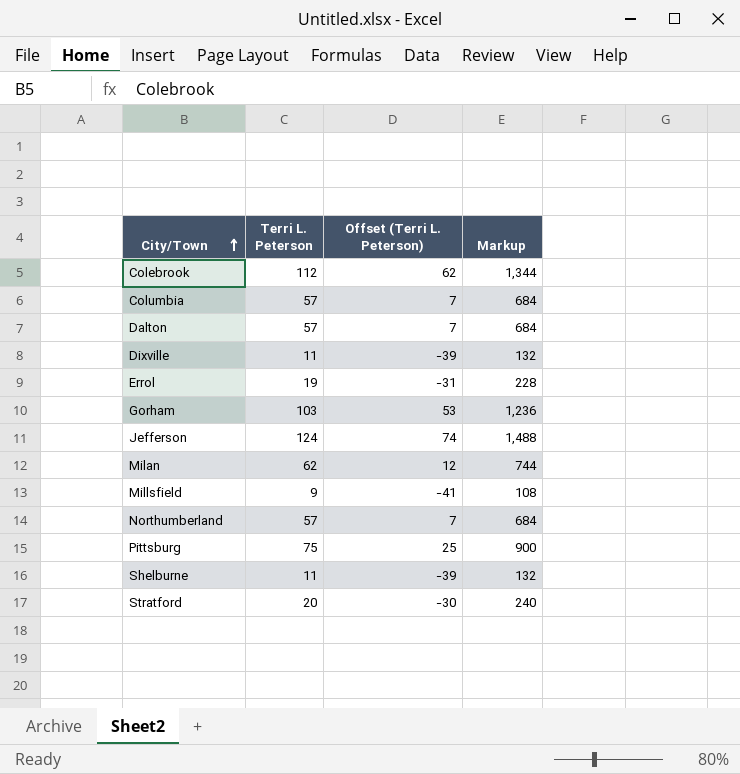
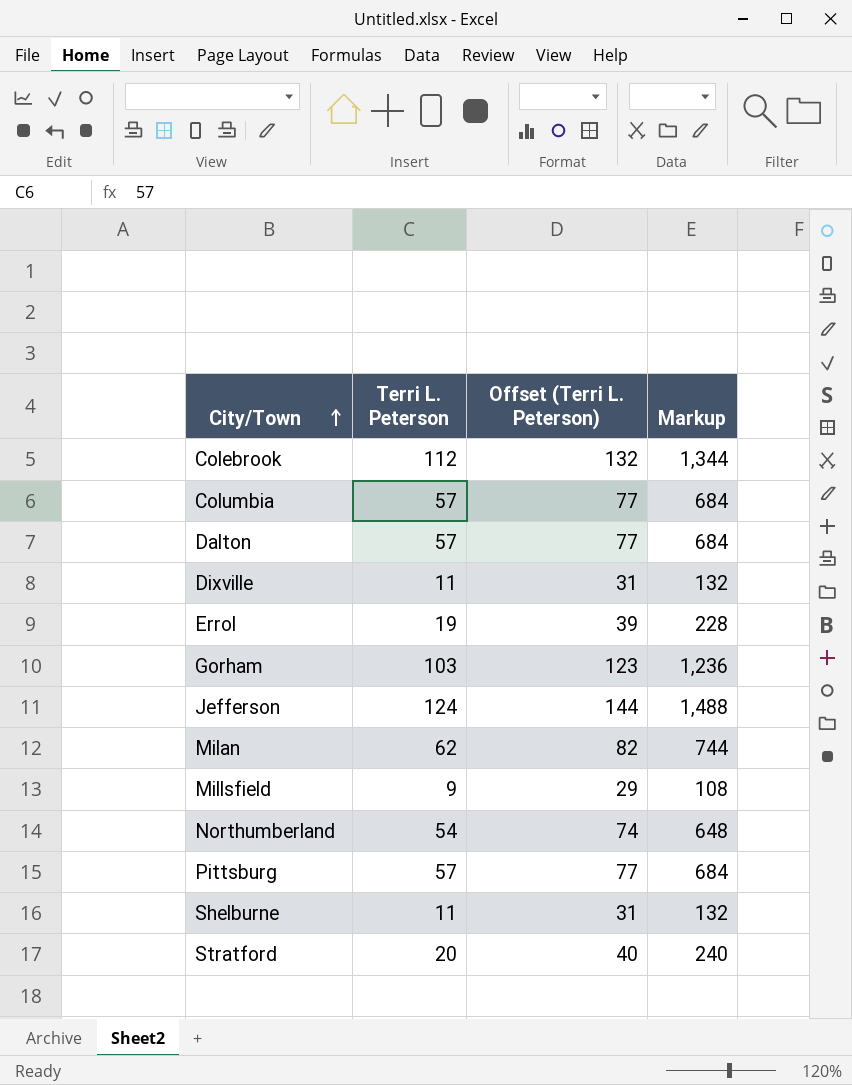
column Offset (Terri L. Peterson) | formula: [Terri L. Peterson] - 50 -> [Terri L. Peterson] + 20
Northumberland | Terri L. Peterson: 57 -> 54
Northumberland | Markup: 684 -> 648
Pittsburg | Terri L. Peterson: 75 -> 57
Pittsburg | Markup: 900 -> 684

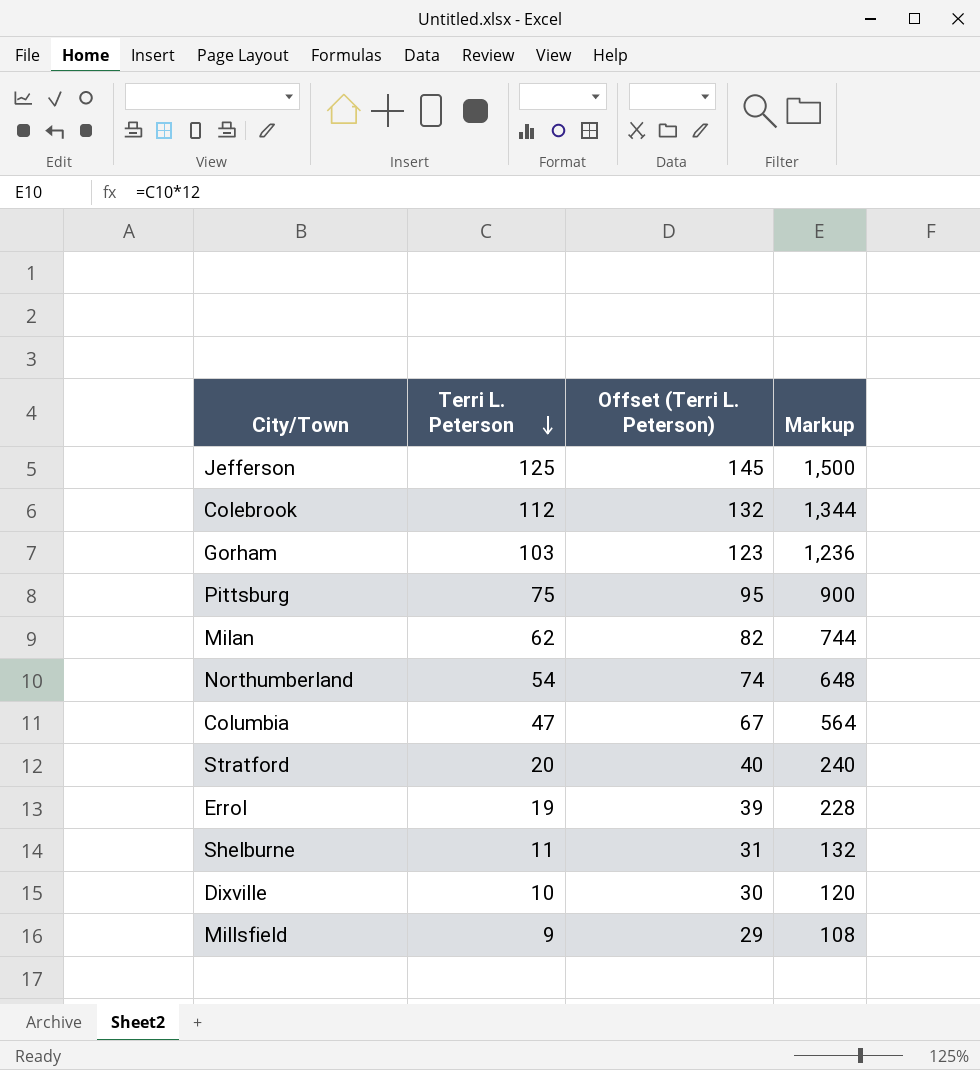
row order: City/Town ascending -> Terri L. Peterson descending
row Dalton: 57 | 77 | 684 -> none
Jefferson | Terri L. Peterson: 124 -> 125
Jefferson | Offset (Terri L. Peterson): 144 -> 145
Jefferson | Markup: 1,488 -> 1,500
Pittsburg | Terri L. Peterson: 57 -> 75
Pittsburg | Offset (Terri L. Peterson): 77 -> 95
Pittsburg | Markup: 684 -> 900
Columbia | Terri L. Peterson: 57 -> 47
Columbia | Offset (Terri L. Peterson): 77 -> 67
Columbia | Markup: 684 -> 564
Dixville | Terri L. Peterson: 11 -> 10
Dixville | Offset (Terri L. Peterson): 31 -> 30
Dixville | Markup: 132 -> 120

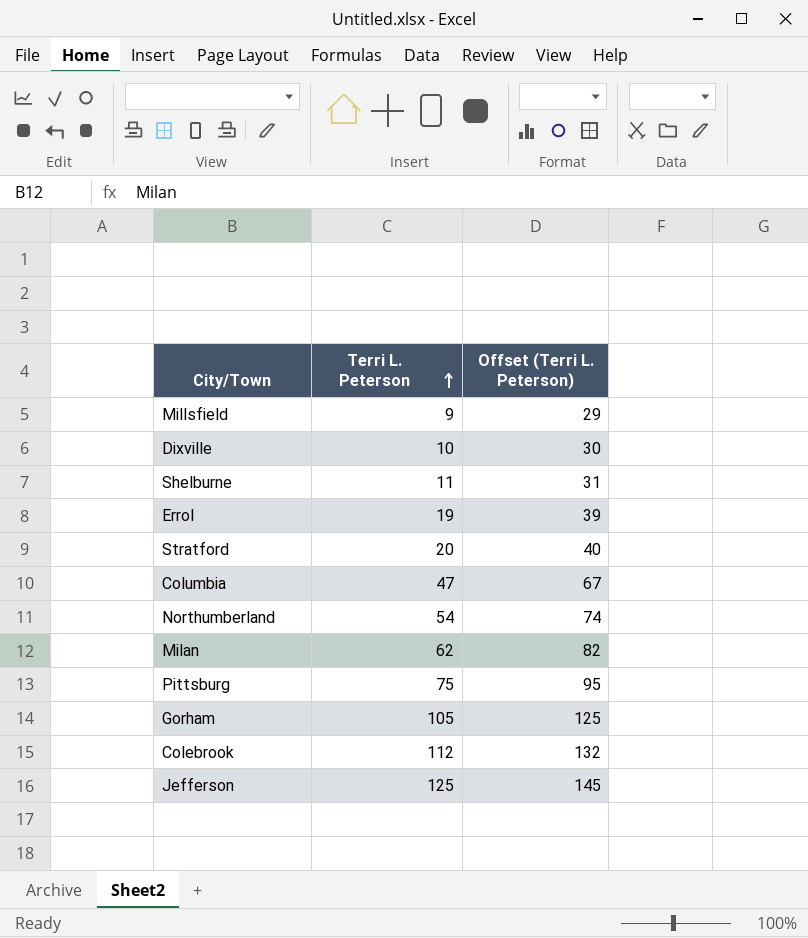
row order: Terri L. Peterson descending -> Terri L. Peterson ascending
column Markup | formula: [Terri L. Peterson] * 12 -> none
Gorham | Terri L. Peterson: 103 -> 105
Gorham | Offset (Terri L. Peterson): 123 -> 125

